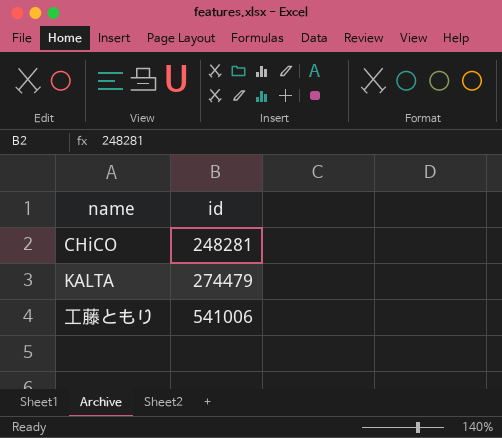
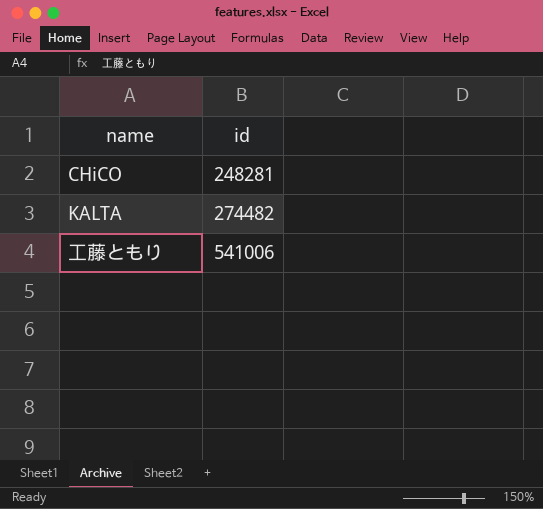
KALTA | id: 274479 -> 274482

